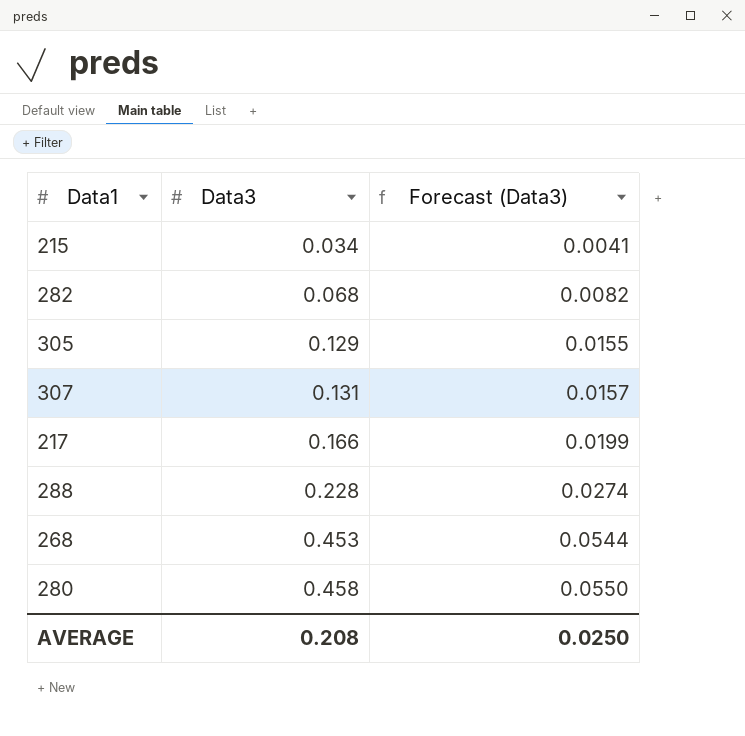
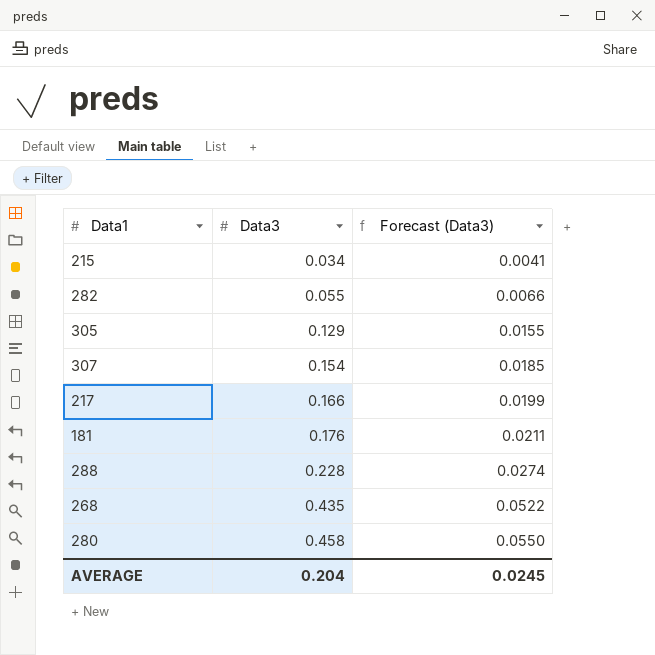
282 | Data3: 0.068 -> 0.055
282 | Forecast (Data3): 0.0082 -> 0.0066
307 | Data3: 0.131 -> 0.154
307 | Forecast (Data3): 0.0157 -> 0.0185
row 181: none -> 0.176 | 0.0211
268 | Data3: 0.453 -> 0.435
268 | Forecast (Data3): 0.0544 -> 0.0522
AVERAGE | Data3: 0.208 -> 0.204
AVERAGE | Forecast (Data3): 0.0250 -> 0.0245

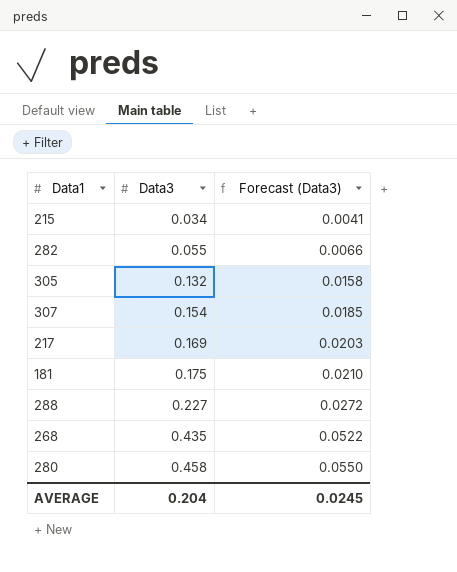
305 | Data3: 0.129 -> 0.132
305 | Forecast (Data3): 0.0155 -> 0.0158
217 | Data3: 0.166 -> 0.169
217 | Forecast (Data3): 0.0199 -> 0.0203
181 | Data3: 0.176 -> 0.175
181 | Forecast (Data3): 0.0211 -> 0.0210
288 | Data3: 0.228 -> 0.227
288 | Forecast (Data3): 0.0274 -> 0.0272

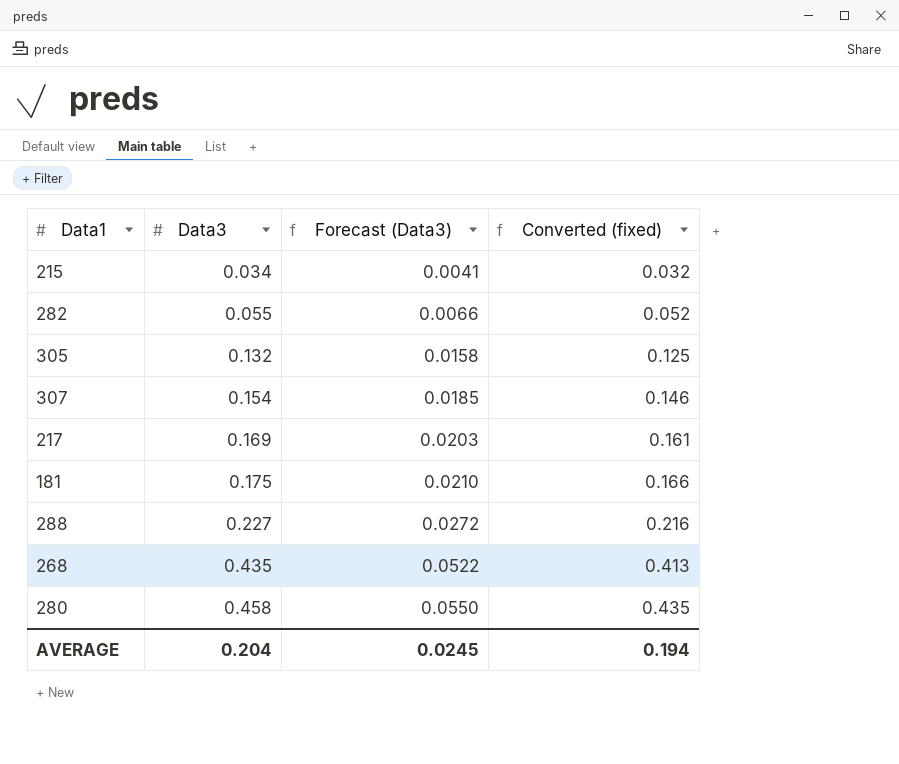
column Converted (fixed) | formula: none -> [Data3] * 0.95

